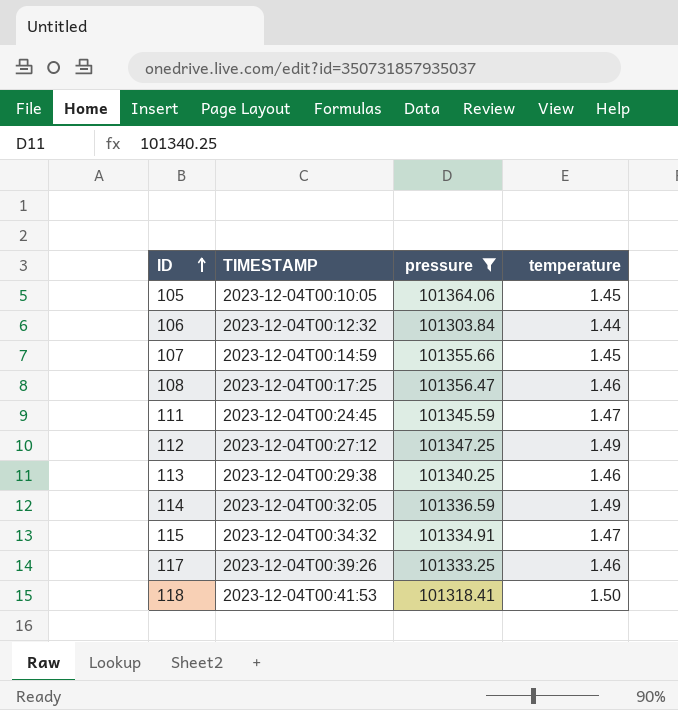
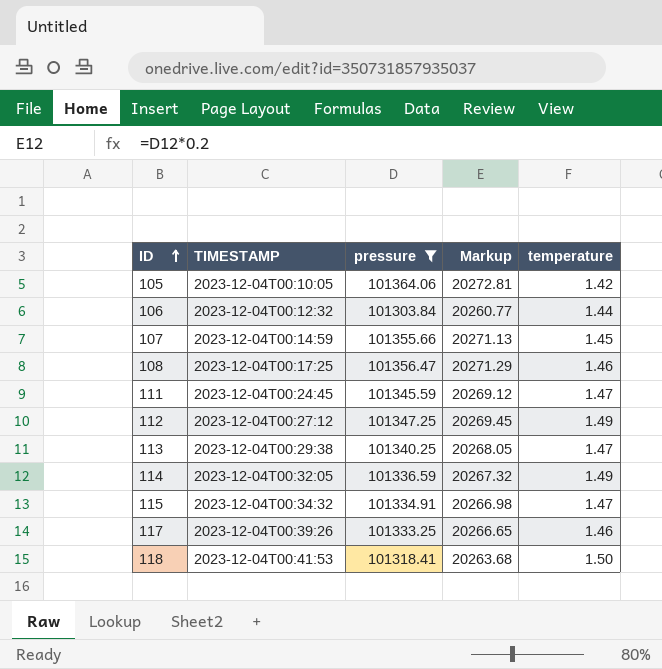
column Markup | formula: none -> [pressure] * 0.2
105 | temperature: 1.45 -> 1.42
113 | temperature: 1.46 -> 1.47

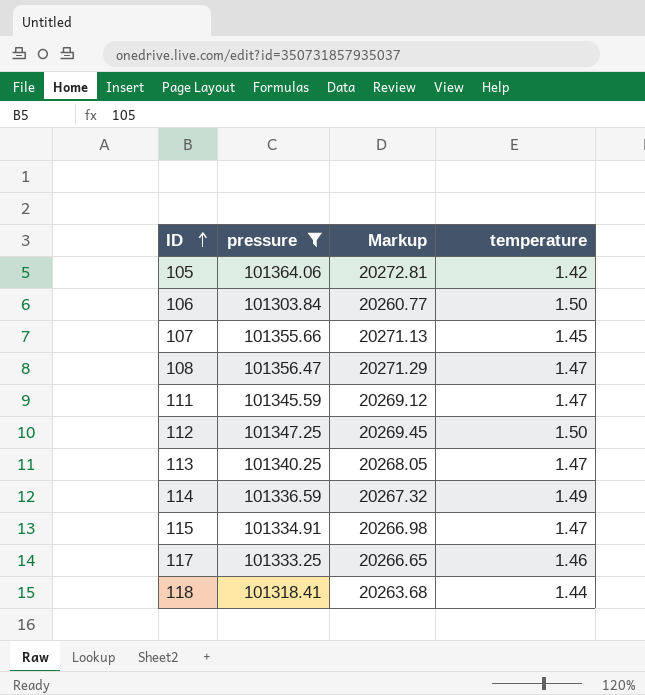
column TIMESTAMP | position: 2 -> none
106 | temperature: 1.44 -> 1.50
108 | temperature: 1.46 -> 1.47
112 | temperature: 1.49 -> 1.50
118 | temperature: 1.50 -> 1.44

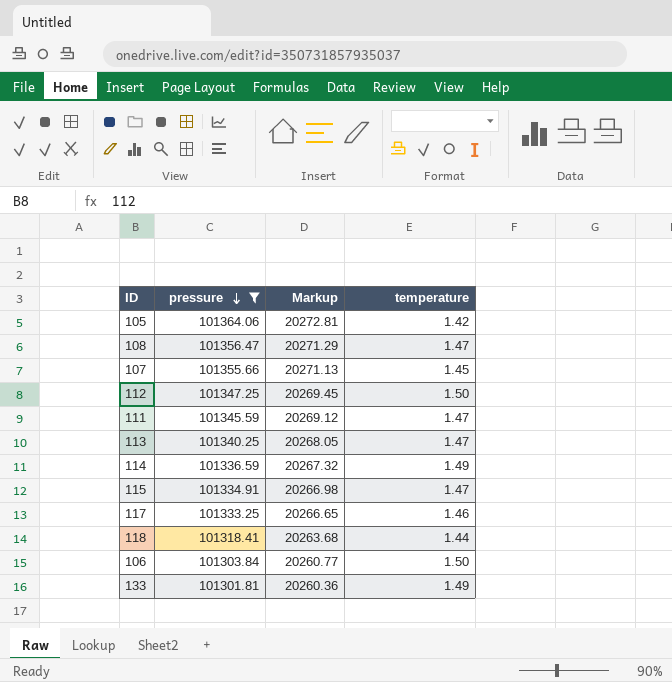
row order: ID ascending -> pressure descending
row 133: none -> 101301.81 | 20260.36 | 1.49

